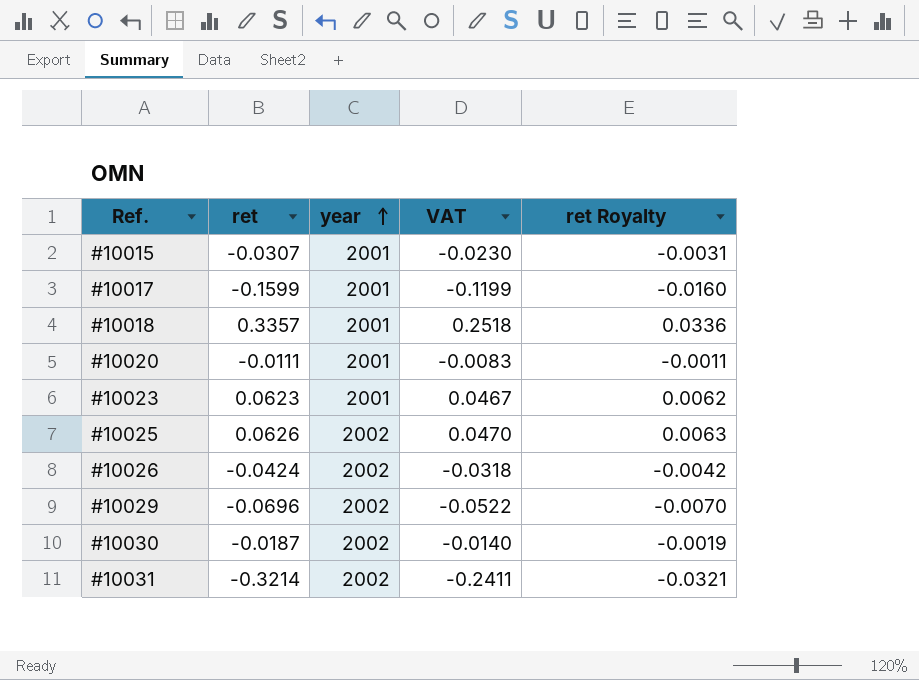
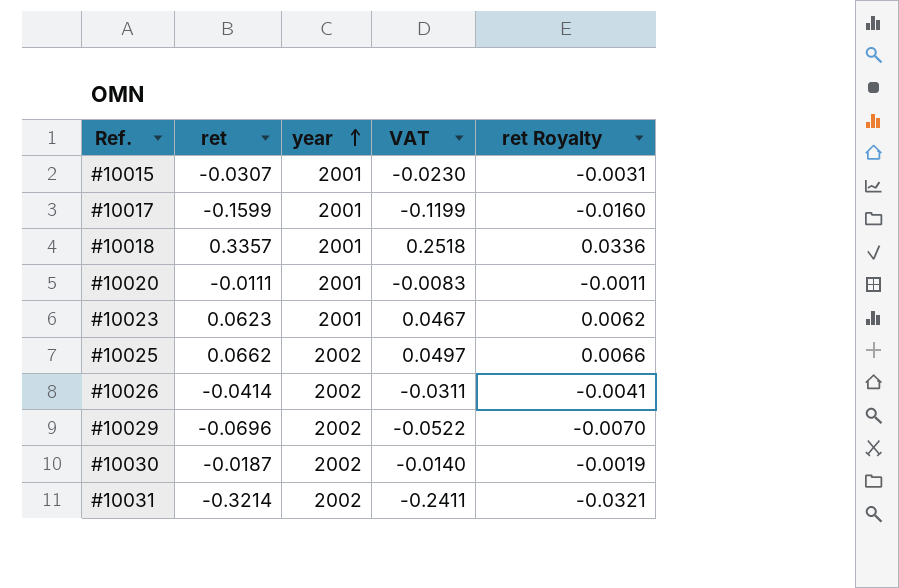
#10025 | ret: 0.0626 -> 0.0662
#10025 | VAT: 0.0470 -> 0.0497
#10025 | ret Royalty: 0.0063 -> 0.0066
#10026 | ret: -0.0424 -> -0.0414
#10026 | VAT: -0.0318 -> -0.0311
#10026 | ret Royalty: -0.0042 -> -0.0041

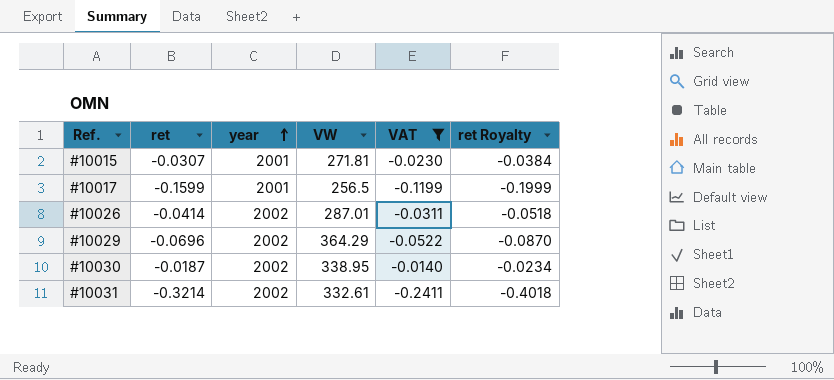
filter: none -> VAT <= -0.0140
column VW | position: none -> 4
column ret Royalty | formula: [ret] * 0.1 -> [ret] * 1.25

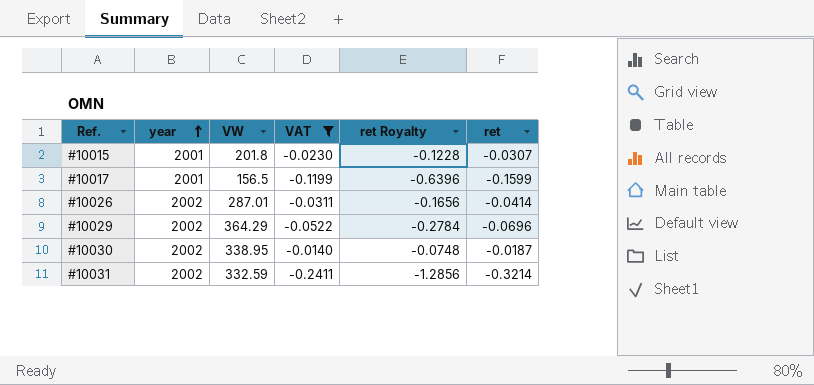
column ret Royalty | formula: [ret] * 1.25 -> [ret] * 4
column ret | position: 2 -> 6
#10015 | VW: 271.81 -> 201.8
#10017 | VW: 256.5 -> 156.5
#10031 | VW: 332.61 -> 332.59

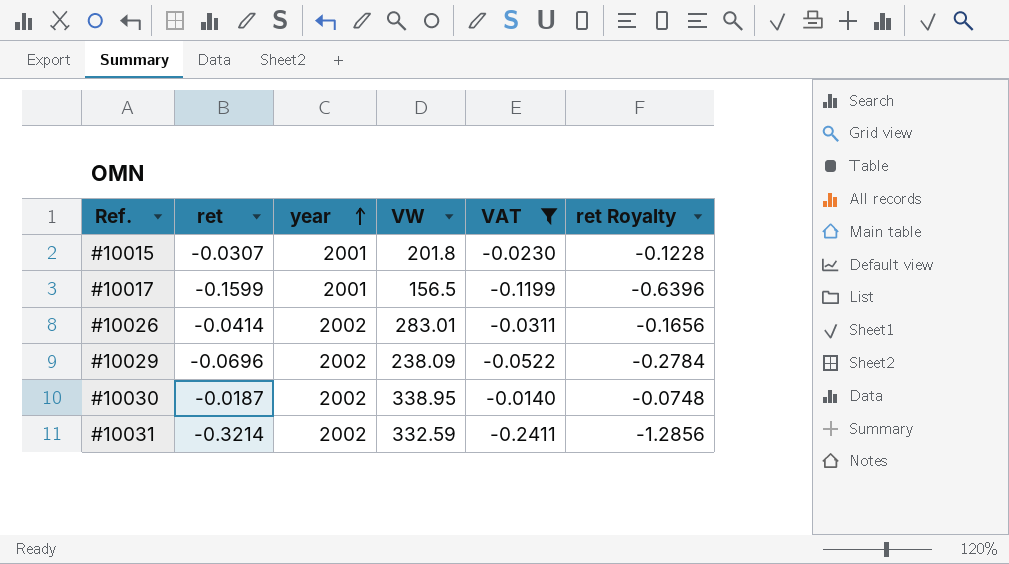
column ret | position: 6 -> 2
#10026 | VW: 287.01 -> 283.01
#10029 | VW: 364.29 -> 238.09

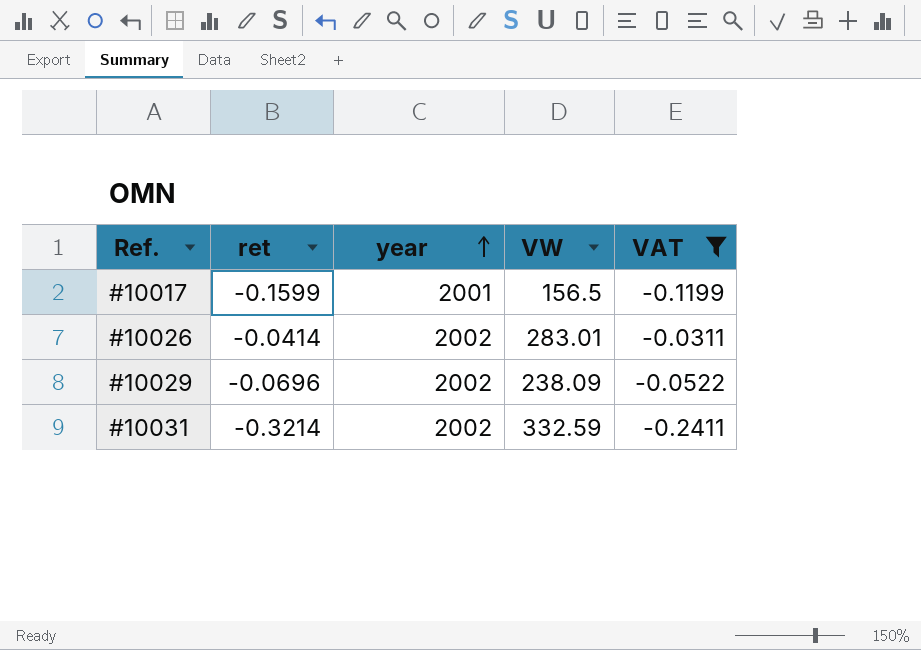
column ret Royalty | formula: [ret] * 4 -> none
row #10015: -0.0307 | 2001 | 201.8 | -0.0230 | -0.1228 -> none
row #10030: -0.0187 | 2002 | 338.95 | -0.0140 | -0.0748 -> none

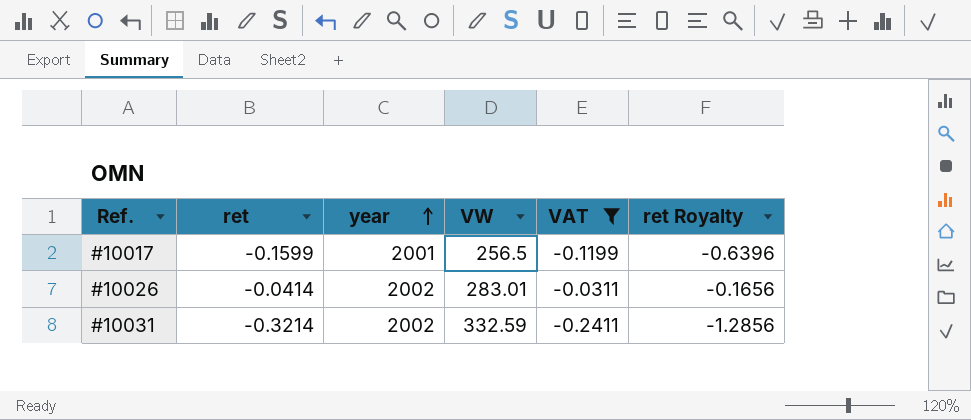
column ret Royalty | formula: none -> [ret] * 4
row #10029: -0.0696 | 2002 | 238.09 | -0.0522 -> none
#10017 | VW: 156.5 -> 256.5

